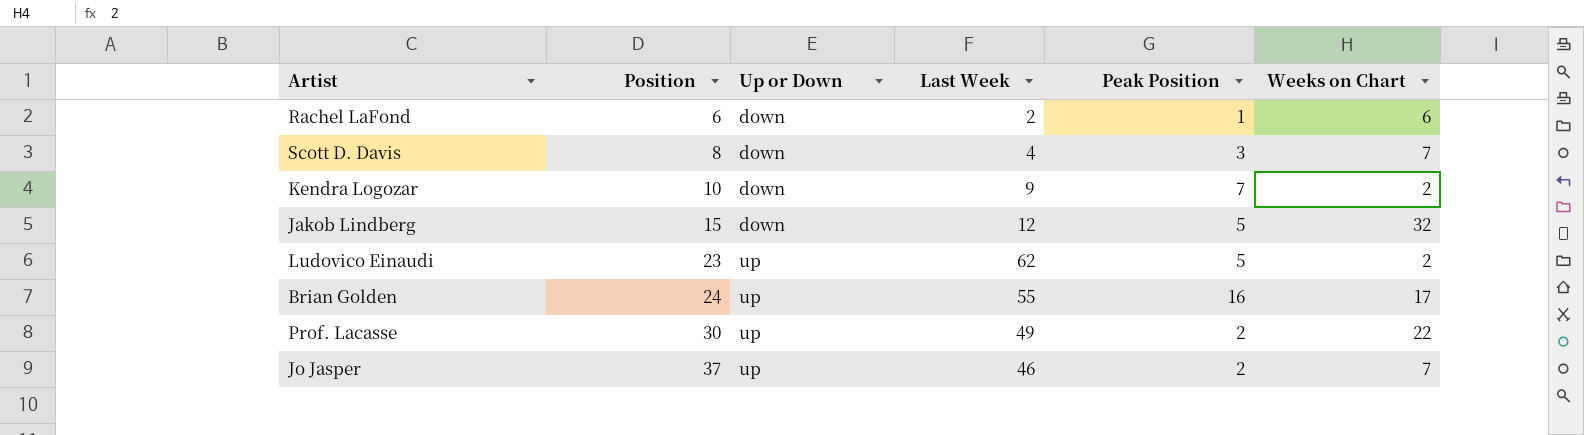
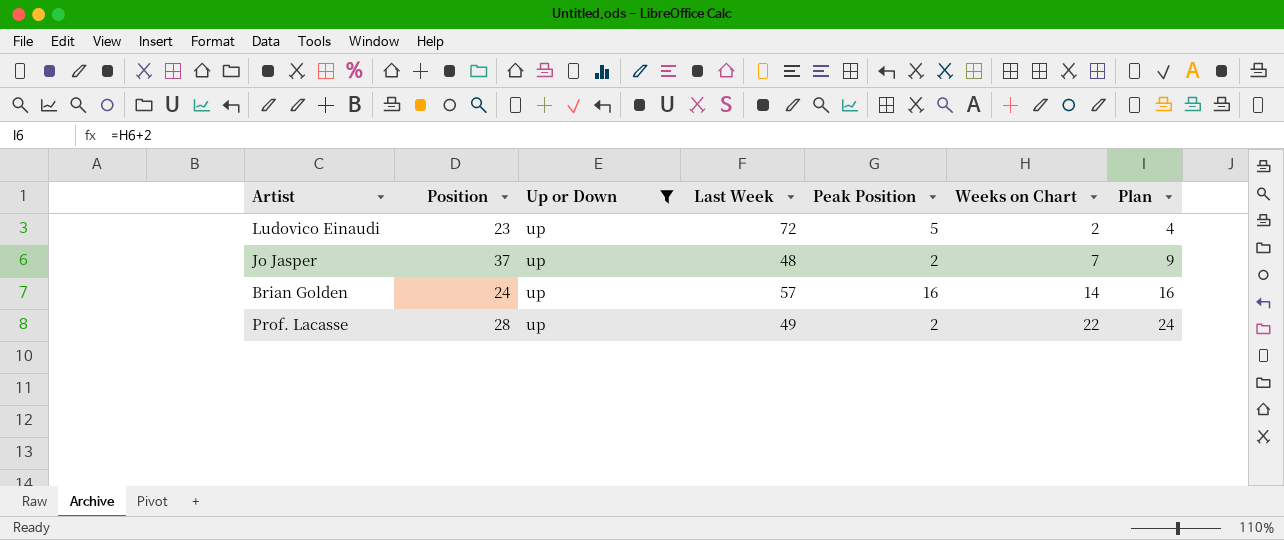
filter: none -> Up or Down = up
row order: Position ascending -> Weeks on Chart ascending
column Plan | formula: none -> [Weeks on Chart] + 2
Ludovico Einaudi | Last Week: 62 -> 72
Jo Jasper | Last Week: 46 -> 48
Brian Golden | Last Week: 55 -> 57
Brian Golden | Weeks on Chart: 17 -> 14
Prof. Lacasse | Position: 30 -> 28

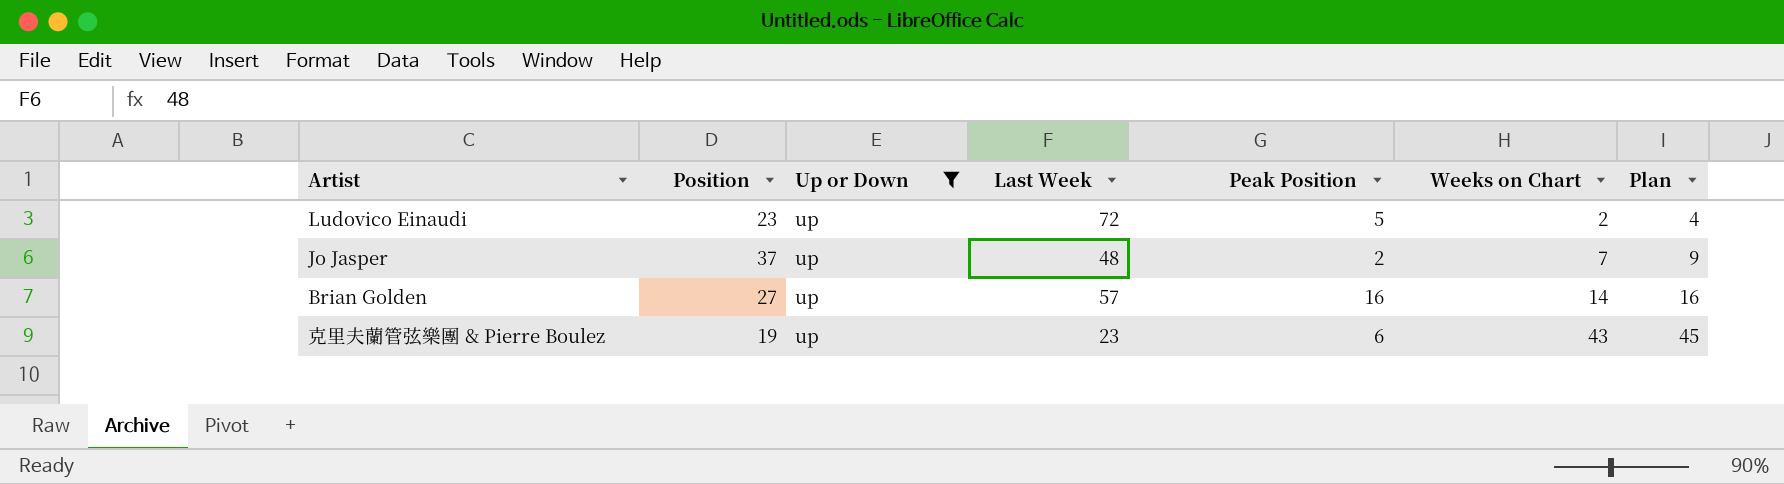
row Prof. Lacasse: 28 | up | 49 | 2 | 22 | 24 -> none
Brian Golden | Position: 24 -> 27
row 克里夫蘭管弦樂團 & Pierre Boulez: none -> 19 | up | 23 | 6 | 43 | 45

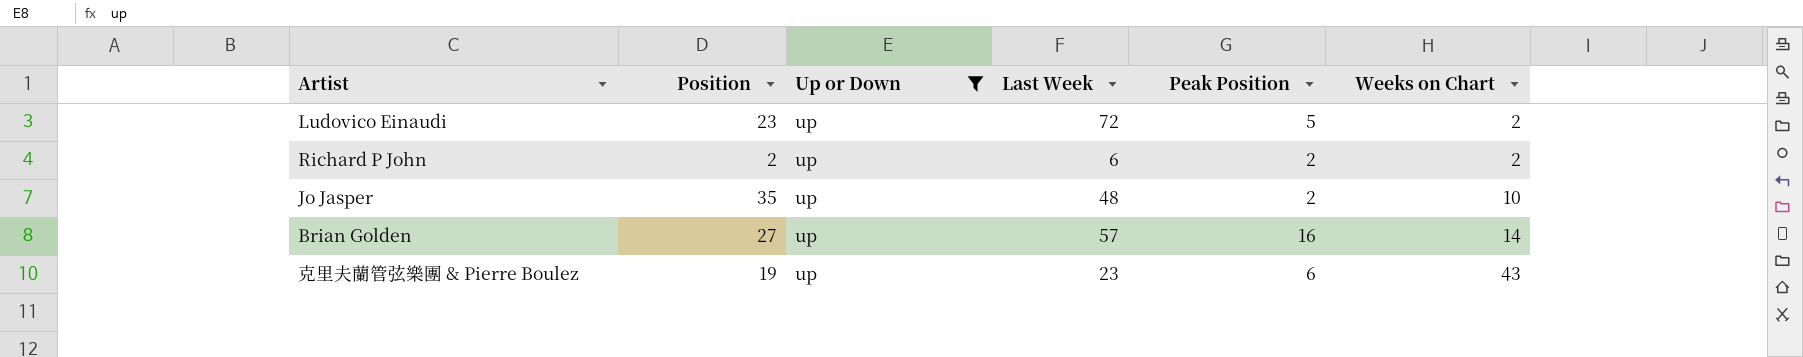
column Plan | formula: [Weeks on Chart] + 2 -> none
row Richard P John: none -> 2 | up | 6 | 2 | 2
Jo Jasper | Position: 37 -> 35
Jo Jasper | Weeks on Chart: 7 -> 10

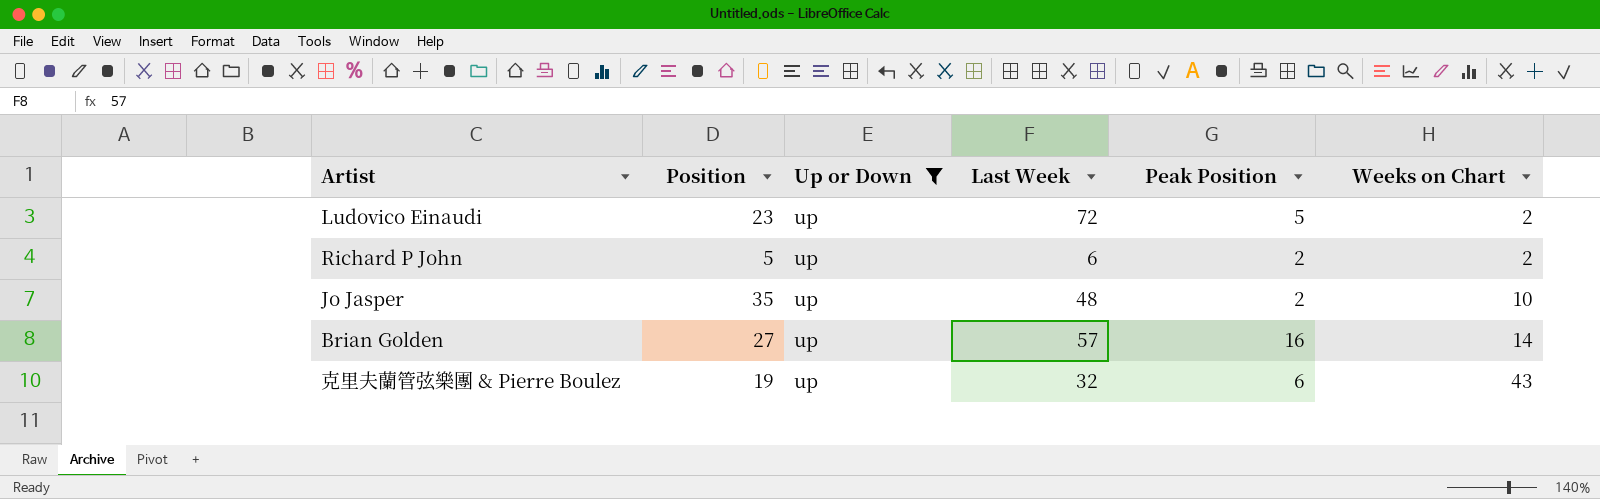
Richard P John | Position: 2 -> 5
克里夫蘭管弦樂團 & Pierre Boulez | Last Week: 23 -> 32

